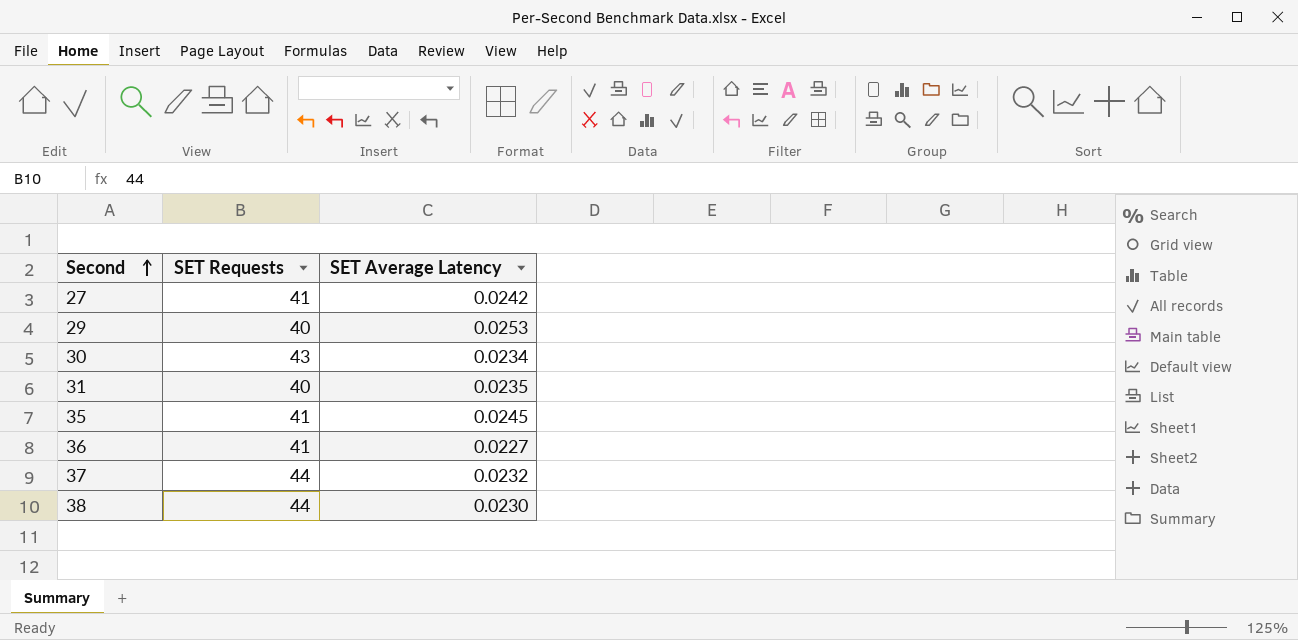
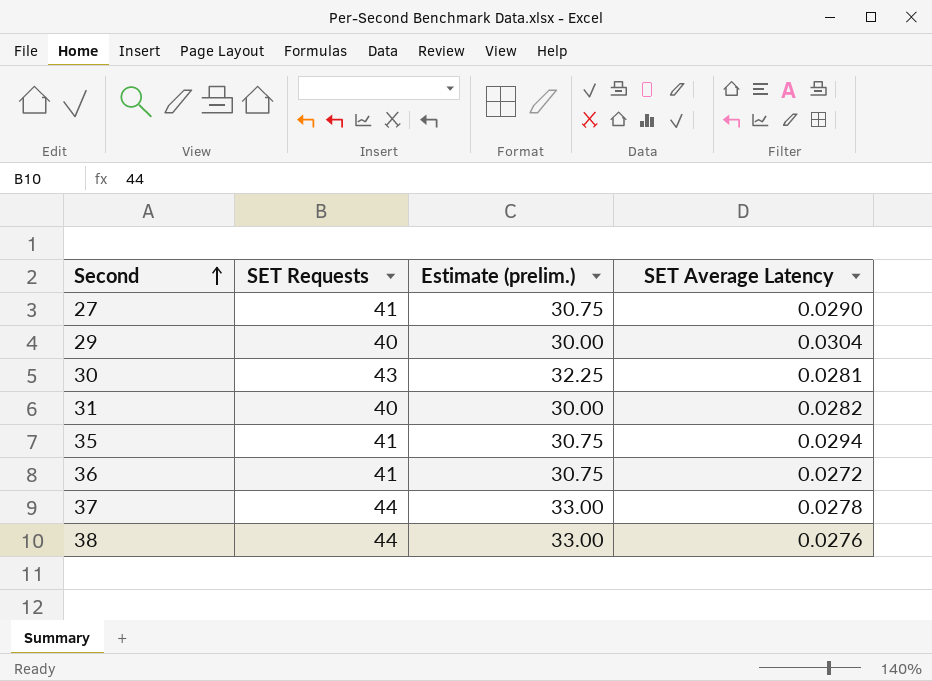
column Estimate (prelim.) | formula: none -> [SET Requests] * 0.75
27 | SET Average Latency: 0.0242 -> 0.0290
29 | SET Average Latency: 0.0253 -> 0.0304
30 | SET Average Latency: 0.0234 -> 0.0281
31 | SET Average Latency: 0.0235 -> 0.0282
35 | SET Average Latency: 0.0245 -> 0.0294
36 | SET Average Latency: 0.0227 -> 0.0272
37 | SET Average Latency: 0.0232 -> 0.0278
38 | SET Average Latency: 0.0230 -> 0.0276

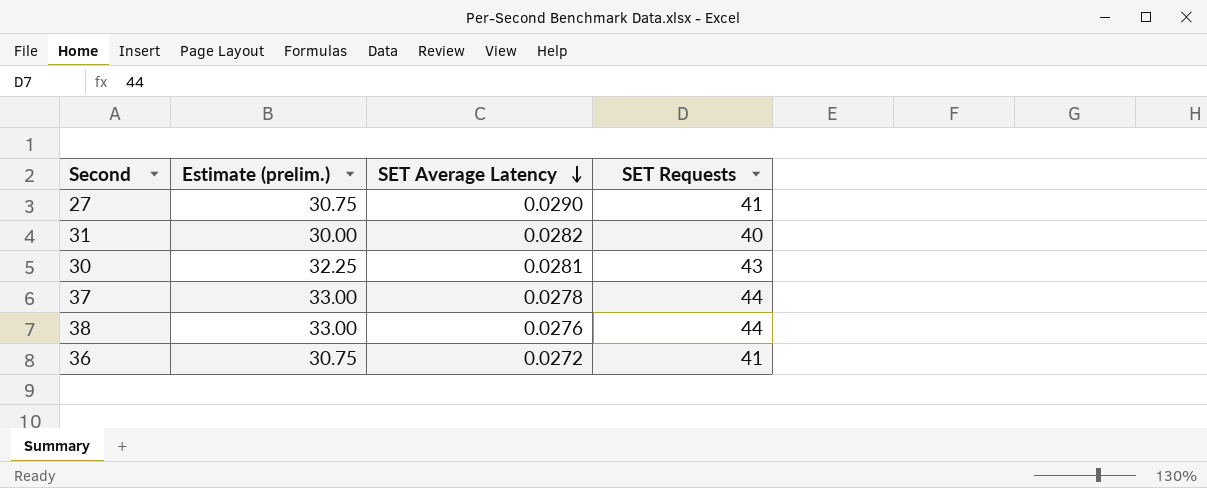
row order: Second ascending -> SET Average Latency descending
column SET Requests | position: 2 -> 4
row 29: 40 | 30.00 | 0.0304 -> none
row 35: 41 | 30.75 | 0.0294 -> none

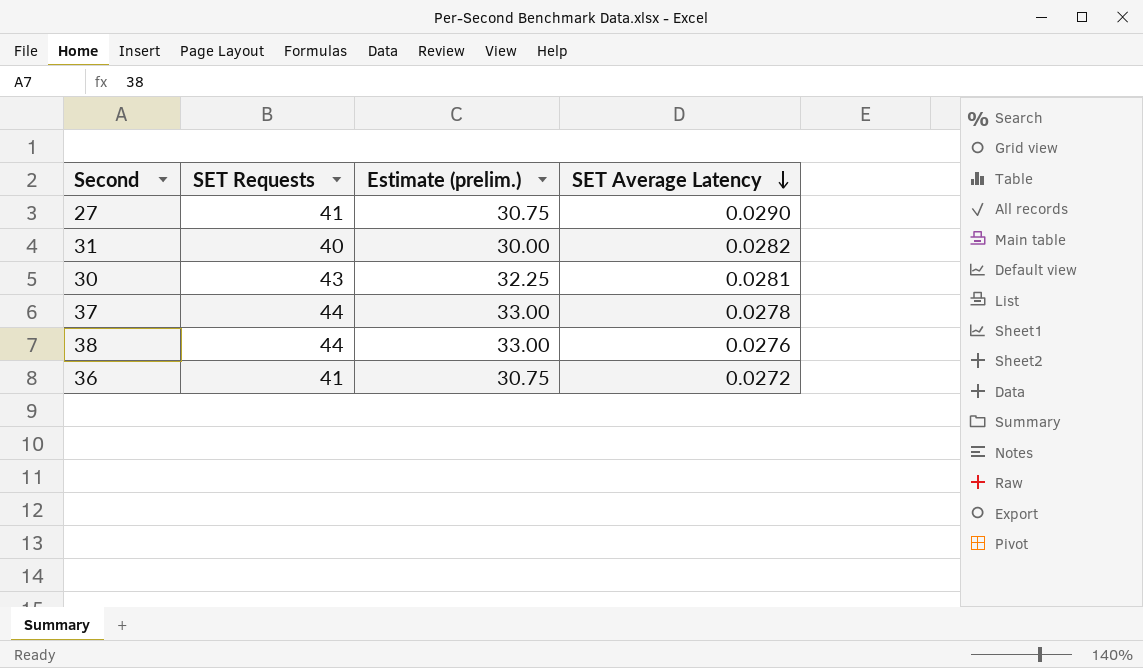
column SET Requests | position: 4 -> 2

